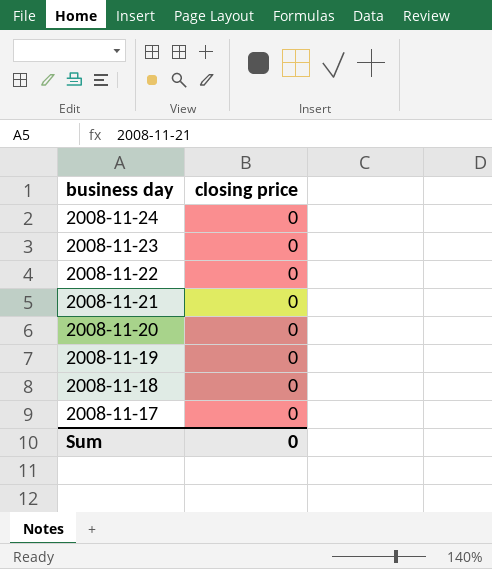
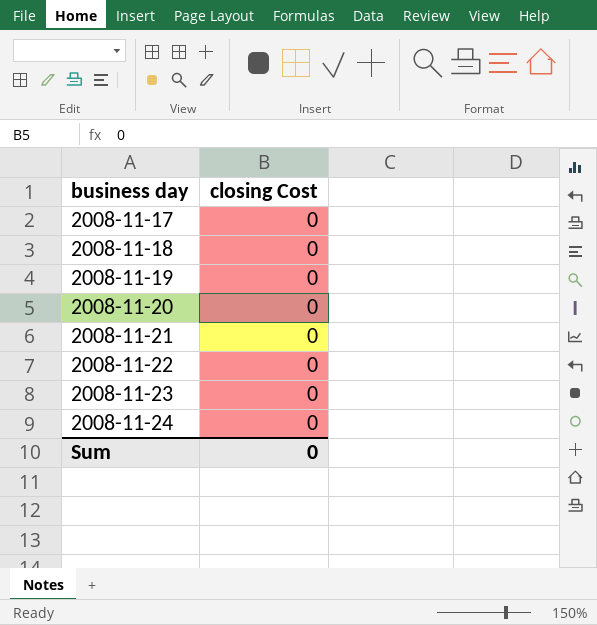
row order: business day descending -> business day ascending
column name: closing price -> closing Cost

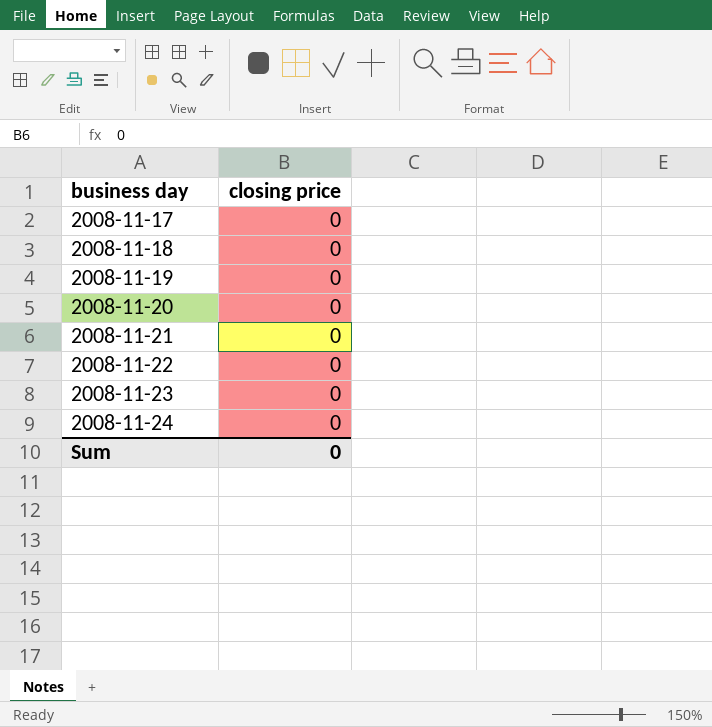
column name: closing Cost -> closing price

